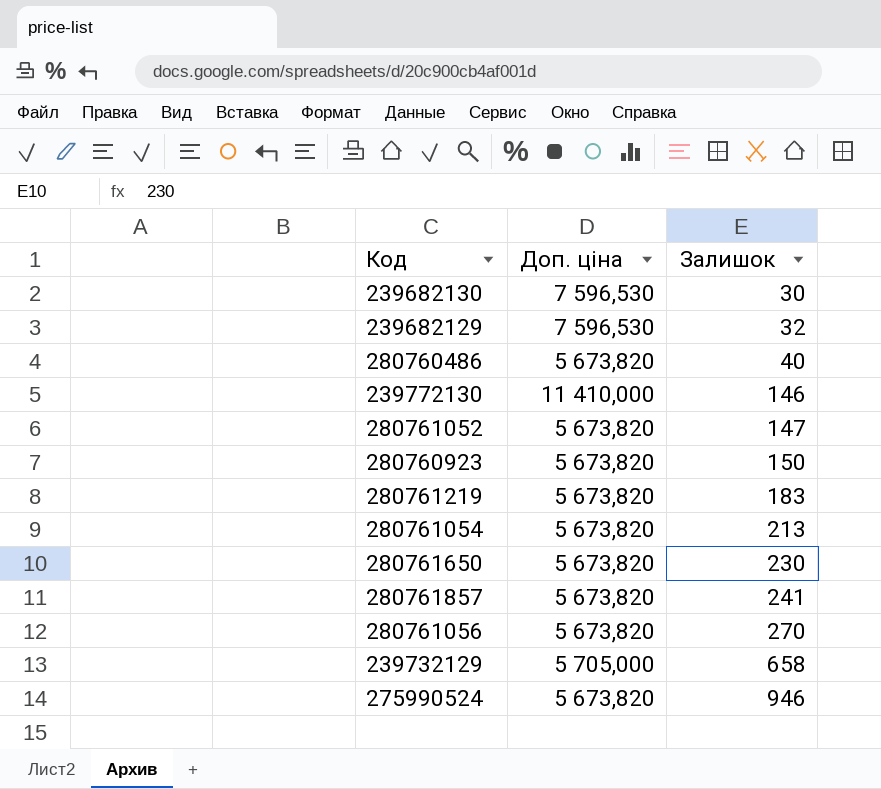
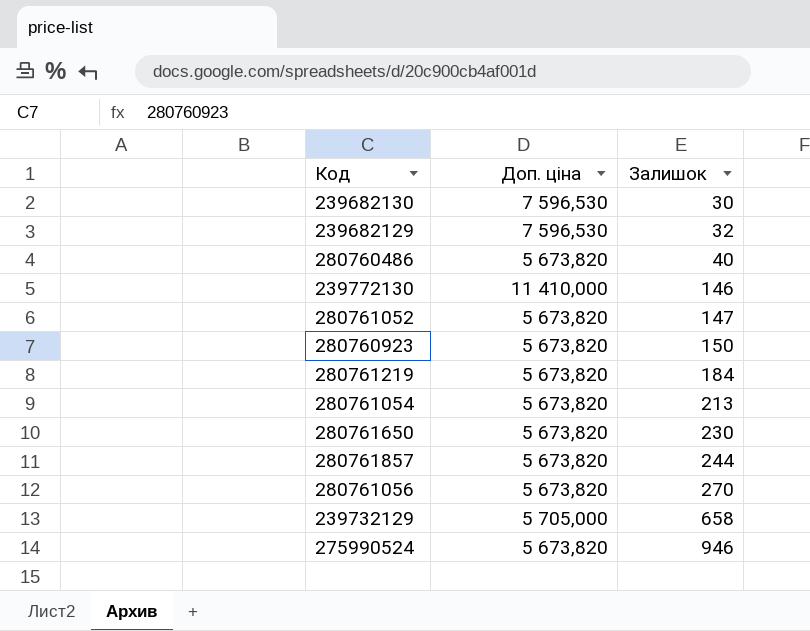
280761219 | Залишок: 183 -> 184
280761857 | Залишок: 241 -> 244

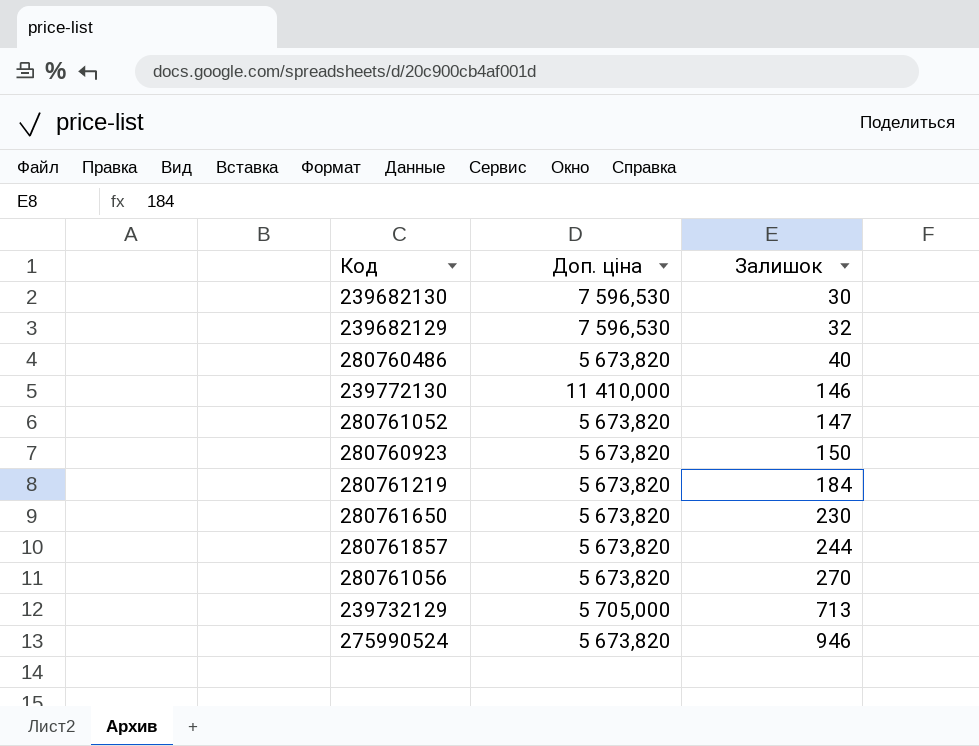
row 280761054: 5 673,820 | 213 -> none
239732129 | Залишок: 658 -> 713

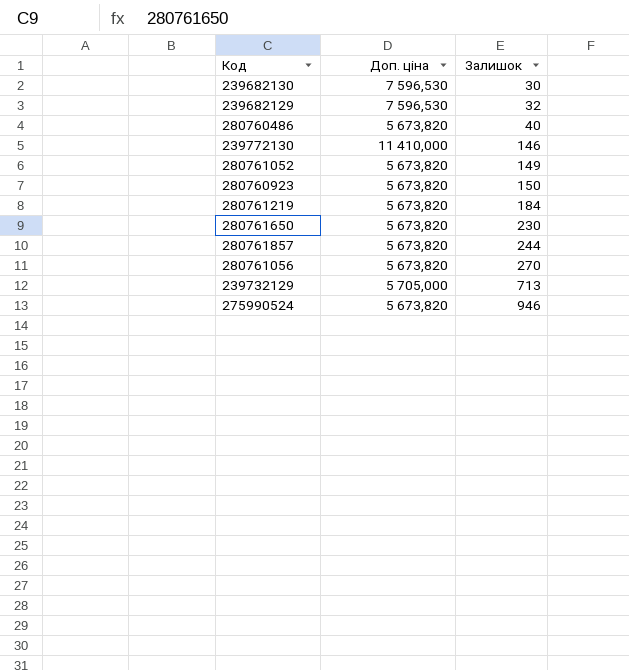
280761052 | Залишок: 147 -> 149

